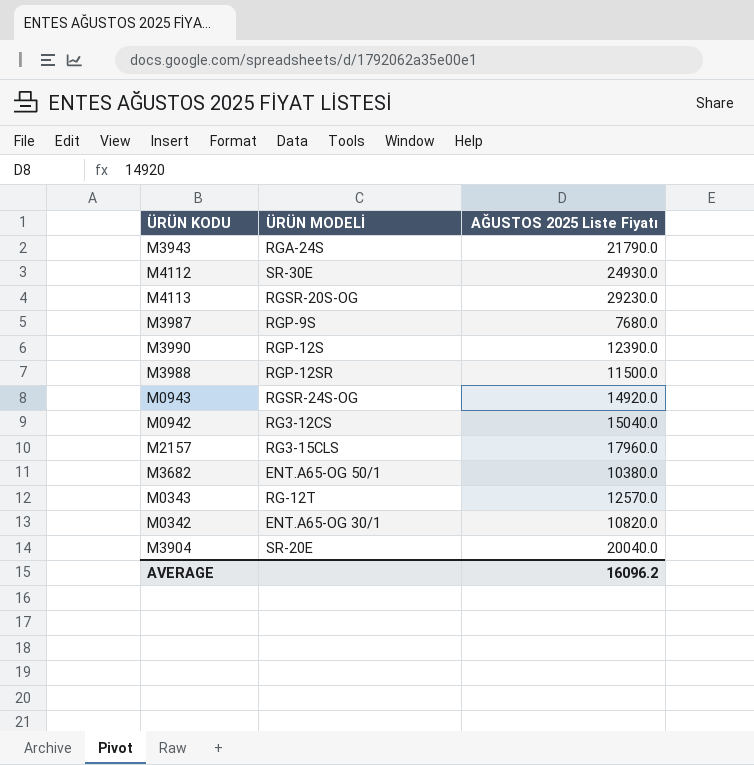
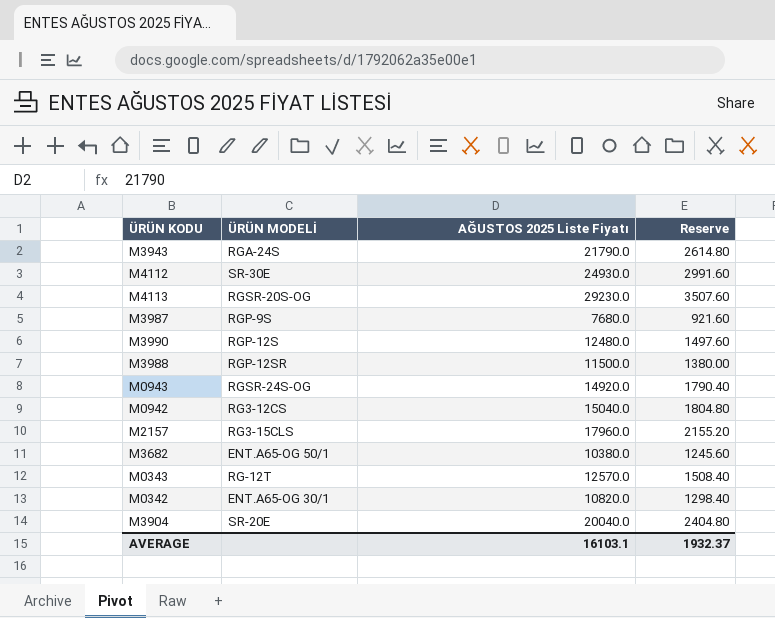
column Reserve | formula: none -> [AĞUSTOS 2025 Liste Fiyatı] * 0.12
M3990 | AĞUSTOS 2025 Liste Fiyatı: 12390.0 -> 12480.0
AVERAGE | AĞUSTOS 2025 Liste Fiyatı: 16096.2 -> 16103.1

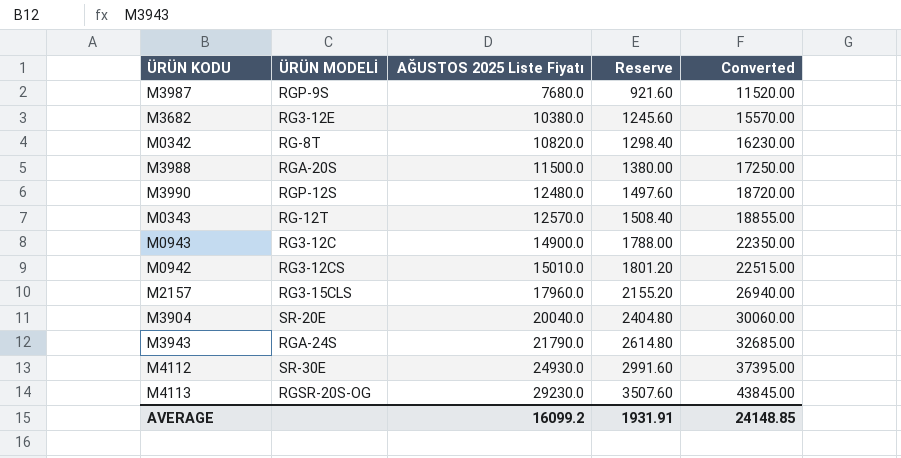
row order: none -> AĞUSTOS 2025 Liste Fiyatı ascending
column Converted | formula: none -> [AĞUSTOS 2025 Liste Fiyatı] * 1.5
M3682 | ÜRÜN MODELİ: ENT.A65-OG 50/1 -> RG3-12E
M0342 | ÜRÜN MODELİ: ENT.A65-OG 30/1 -> RG-8T
M3988 | ÜRÜN MODELİ: RGP-12SR -> RGA-20S
M0943 | ÜRÜN MODELİ: RGSR-24S-OG -> RG3-12C
M0943 | AĞUSTOS 2025 Liste Fiyatı: 14920.0 -> 14900.0
M0943 | Reserve: 1790.40 -> 1788.00
M0942 | AĞUSTOS 2025 Liste Fiyatı: 15040.0 -> 15010.0
M0942 | Reserve: 1804.80 -> 1801.20
AVERAGE | AĞUSTOS 2025 Liste Fiyatı: 16103.1 -> 16099.2
AVERAGE | Reserve: 1932.37 -> 1931.91

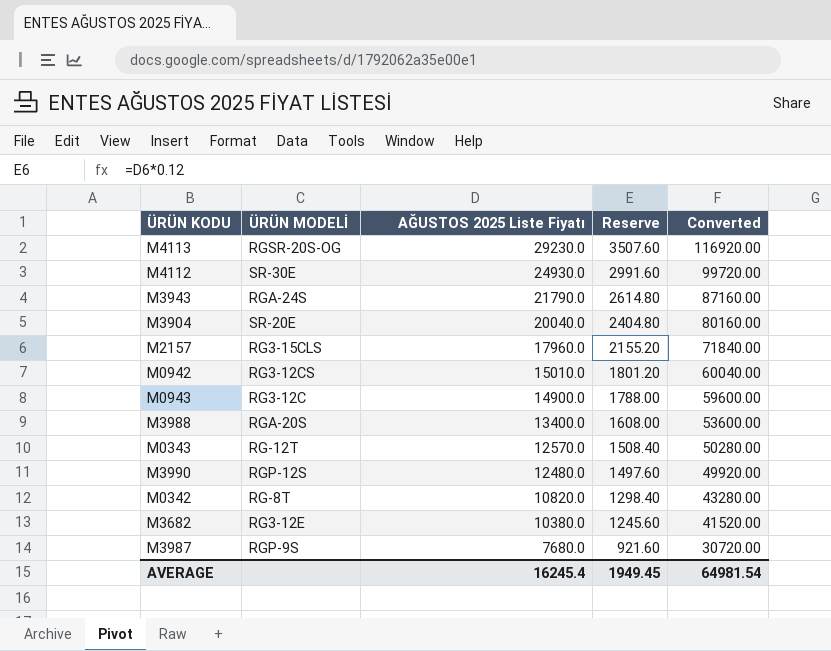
row order: AĞUSTOS 2025 Liste Fiyatı ascending -> AĞUSTOS 2025 Liste Fiyatı descending
column Converted | formula: [AĞUSTOS 2025 Liste Fiyatı] * 1.5 -> [AĞUSTOS 2025 Liste Fiyatı] * 4
M3988 | AĞUSTOS 2025 Liste Fiyatı: 11500.0 -> 13400.0
M3988 | Reserve: 1380.00 -> 1608.00
AVERAGE | AĞUSTOS 2025 Liste Fiyatı: 16099.2 -> 16245.4
AVERAGE | Reserve: 1931.91 -> 1949.45
AVERAGE | Converted: 24148.85 -> 64981.54

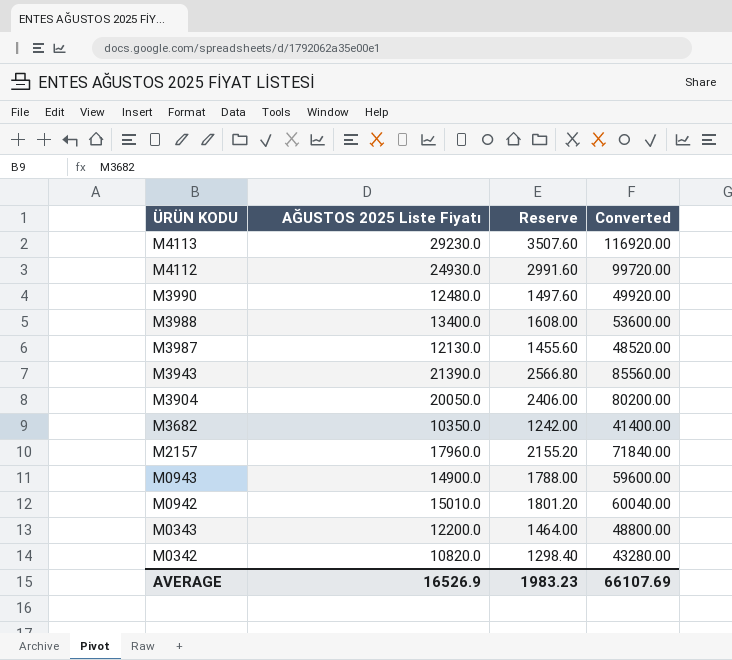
row order: AĞUSTOS 2025 Liste Fiyatı descending -> ÜRÜN KODU descending
column ÜRÜN MODELİ | position: 2 -> none
M3987 | AĞUSTOS 2025 Liste Fiyatı: 7680.0 -> 12130.0
M3987 | Reserve: 921.60 -> 1455.60
M3987 | Converted: 30720.00 -> 48520.00
M3943 | AĞUSTOS 2025 Liste Fiyatı: 21790.0 -> 21390.0
M3943 | Reserve: 2614.80 -> 2566.80
M3943 | Converted: 87160.00 -> 85560.00
M3904 | AĞUSTOS 2025 Liste Fiyatı: 20040.0 -> 20050.0
M3904 | Reserve: 2404.80 -> 2406.00
M3904 | Converted: 80160.00 -> 80200.00
M3682 | AĞUSTOS 2025 Liste Fiyatı: 10380.0 -> 10350.0
M3682 | Reserve: 1245.60 -> 1242.00
M3682 | Converted: 41520.00 -> 41400.00
M0343 | AĞUSTOS 2025 Liste Fiyatı: 12570.0 -> 12200.0
M0343 | Reserve: 1508.40 -> 1464.00
M0343 | Converted: 50280.00 -> 48800.00
AVERAGE | AĞUSTOS 2025 Liste Fiyatı: 16245.4 -> 16526.9
AVERAGE | Reserve: 1949.45 -> 1983.23
AVERAGE | Converted: 64981.54 -> 66107.69

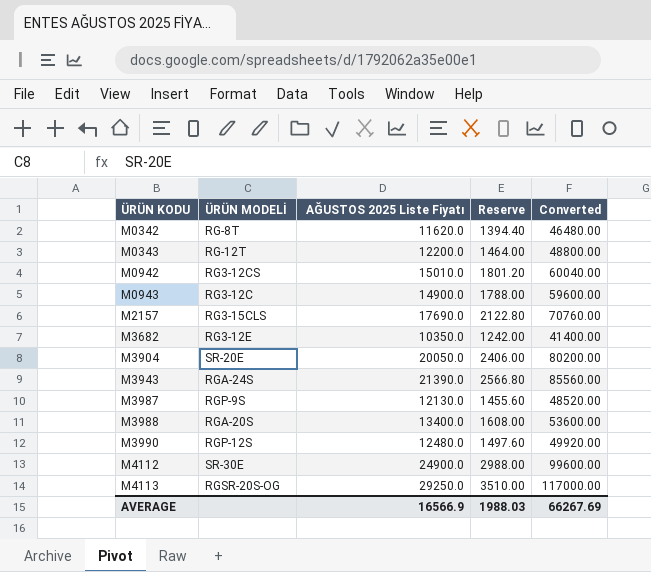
row order: ÜRÜN KODU descending -> ÜRÜN KODU ascending
column ÜRÜN MODELİ | position: none -> 2
M0342 | AĞUSTOS 2025 Liste Fiyatı: 10820.0 -> 11620.0
M0342 | Reserve: 1298.40 -> 1394.40
M0342 | Converted: 43280.00 -> 46480.00
M2157 | AĞUSTOS 2025 Liste Fiyatı: 17960.0 -> 17690.0
M2157 | Reserve: 2155.20 -> 2122.80
M2157 | Converted: 71840.00 -> 70760.00
M4112 | AĞUSTOS 2025 Liste Fiyatı: 24930.0 -> 24900.0
M4112 | Reserve: 2991.60 -> 2988.00
M4112 | Converted: 99720.00 -> 99600.00
M4113 | AĞUSTOS 2025 Liste Fiyatı: 29230.0 -> 29250.0
M4113 | Reserve: 3507.60 -> 3510.00
M4113 | Converted: 116920.00 -> 117000.00
AVERAGE | AĞUSTOS 2025 Liste Fiyatı: 16526.9 -> 16566.9
AVERAGE | Reserve: 1983.23 -> 1988.03
AVERAGE | Converted: 66107.69 -> 66267.69

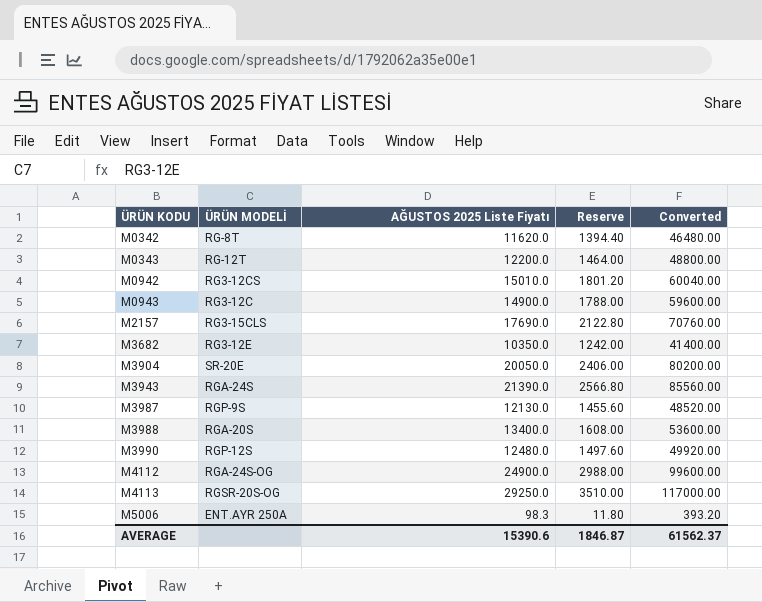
M4112 | ÜRÜN MODELİ: SR-30E -> RGA-24S-OG
row M5006: none -> ENT.AYR 250A | 98.3 | 11.80 | 393.20
AVERAGE | AĞUSTOS 2025 Liste Fiyatı: 16566.9 -> 15390.6
AVERAGE | Reserve: 1988.03 -> 1846.87
AVERAGE | Converted: 66267.69 -> 61562.37

